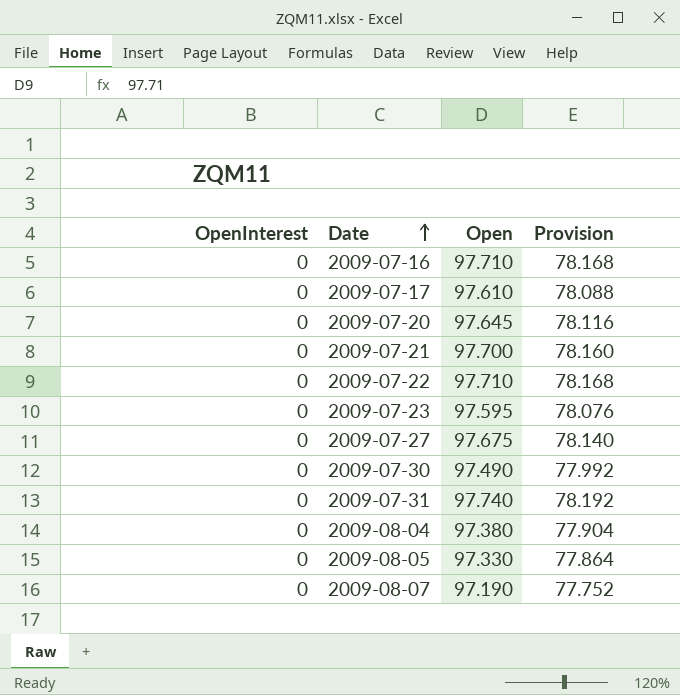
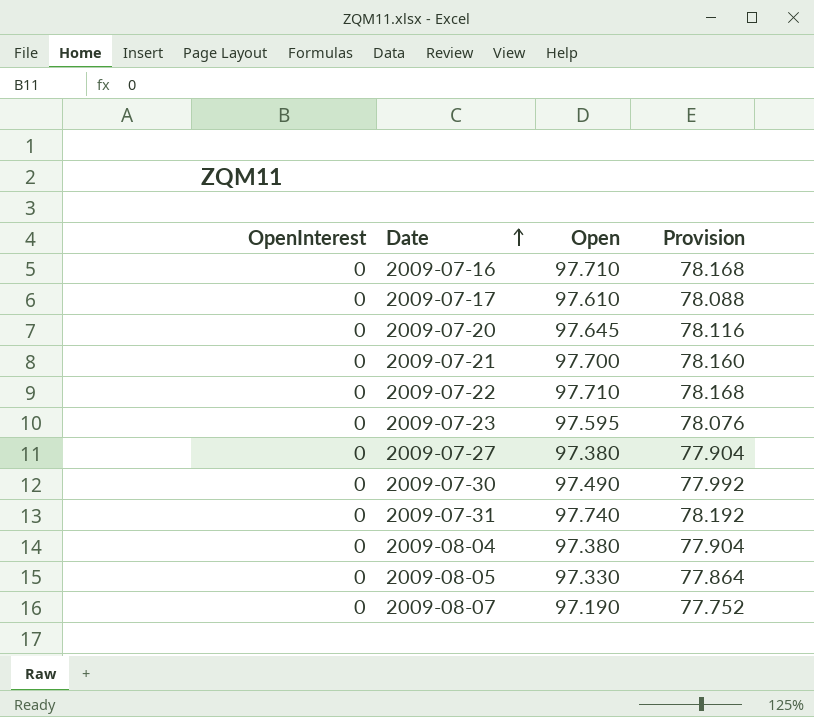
2009-07-27 | Open: 97.675 -> 97.380
2009-07-27 | Provision: 78.140 -> 77.904

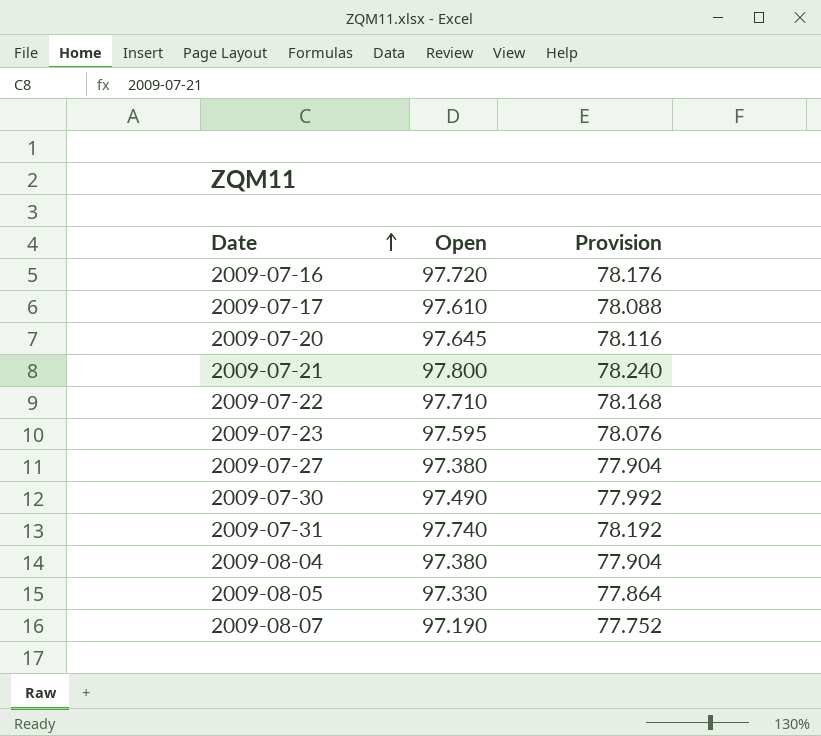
column OpenInterest | position: 1 -> none
2009-07-16 | Open: 97.710 -> 97.720
2009-07-16 | Provision: 78.168 -> 78.176
2009-07-21 | Open: 97.700 -> 97.800
2009-07-21 | Provision: 78.160 -> 78.240

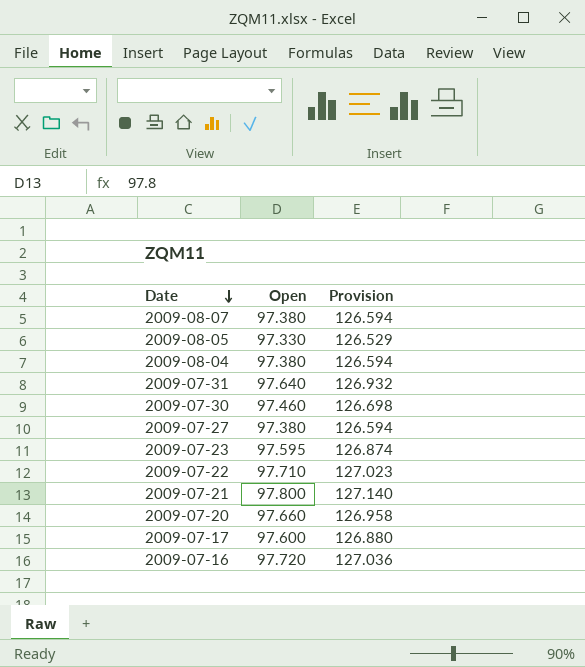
row order: Date ascending -> Date descending
column Provision | formula: [Open] * 0.8 -> [Open] * 1.3
2009-08-07 | Open: 97.190 -> 97.380
2009-07-31 | Open: 97.740 -> 97.640
2009-07-30 | Open: 97.490 -> 97.460
2009-07-20 | Open: 97.645 -> 97.660
2009-07-17 | Open: 97.610 -> 97.600

